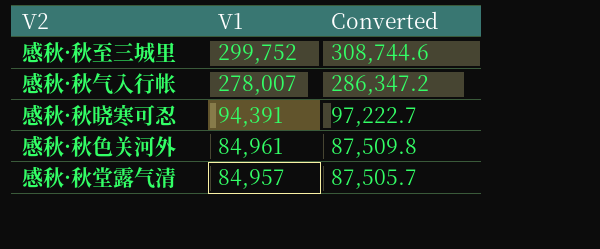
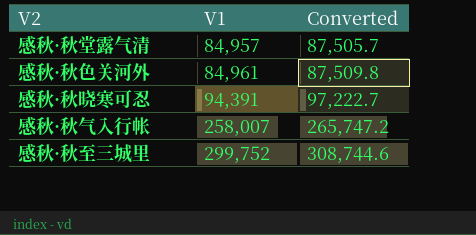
row order: V1 descending -> V1 ascending
感秋·秋气入行帐 | V1: 278,007 -> 258,007
感秋·秋气入行帐 | Converted: 286,347.2 -> 265,747.2

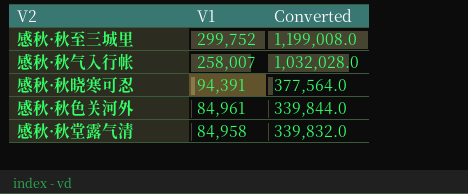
row order: V1 ascending -> V1 descending
column Converted | formula: [V1] * 1.03 -> [V1] * 4
感秋·秋堂露气清 | V1: 84,957 -> 84,958

